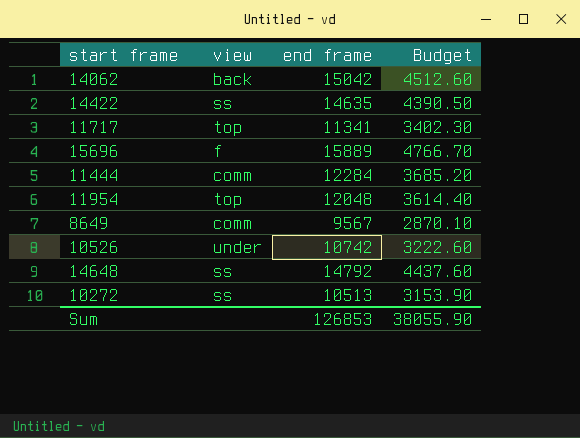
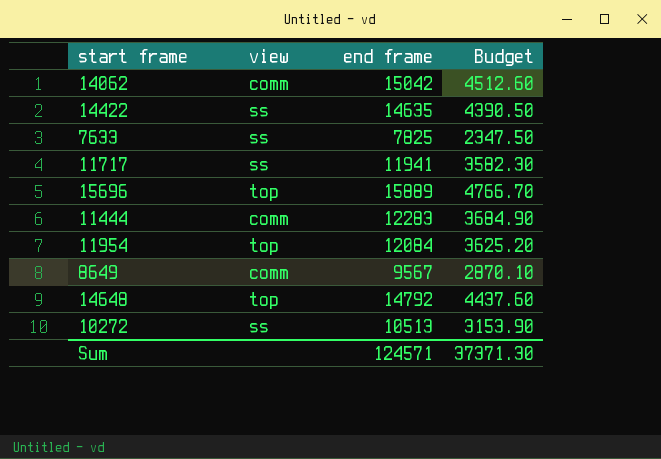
row 10526: under | 10742 | 3222.60 -> none
14062 | view: back -> comm
row 7633: none -> ss | 7825 | 2347.50
11717 | view: top -> ss
11717 | end frame: 11341 -> 11941
11717 | Budget: 3402.30 -> 3582.30
15696 | view: f -> top
11444 | end frame: 12284 -> 12283
11444 | Budget: 3685.20 -> 3684.90
11954 | end frame: 12048 -> 12084
11954 | Budget: 3614.40 -> 3625.20
14648 | view: ss -> top
Sum | end frame: 126853 -> 124571
Sum | Budget: 38055.90 -> 37371.30

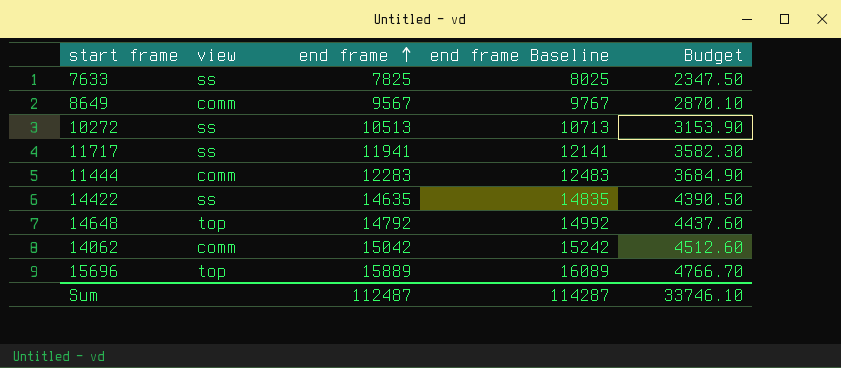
row order: none -> end frame ascending
column end frame Baseline | formula: none -> [end frame] + 200
row 11954: top | 12084 | 3625.20 -> none
Sum | end frame: 124571 -> 112487
Sum | Budget: 37371.30 -> 33746.10

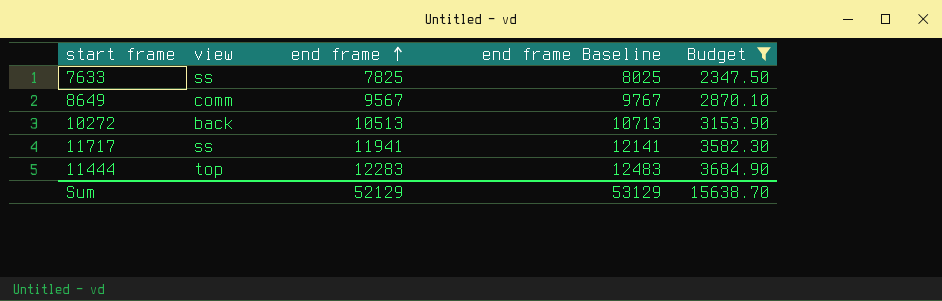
filter: none -> Budget <= 3684.90
10272 | view: ss -> back
11444 | view: comm -> top
Sum | end frame: 112487 -> 52129
Sum | end frame Baseline: 114287 -> 53129
Sum | Budget: 33746.10 -> 15638.70

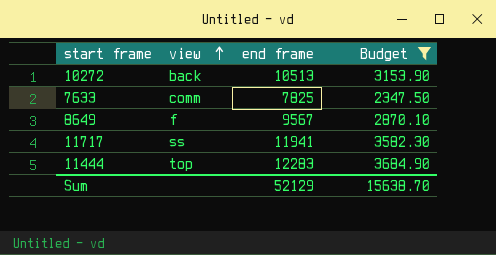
row order: end frame ascending -> view ascending
column end frame Baseline | formula: [end frame] + 200 -> none
7633 | view: ss -> comm
8649 | view: comm -> f

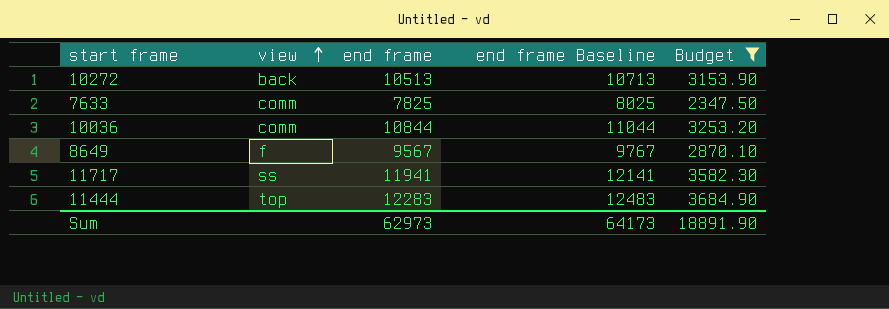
column end frame Baseline | formula: none -> [end frame] + 200
row 10036: none -> comm | 10844 | 11044 | 3253.20
Sum | end frame: 52129 -> 62973
Sum | Budget: 15638.70 -> 18891.90

